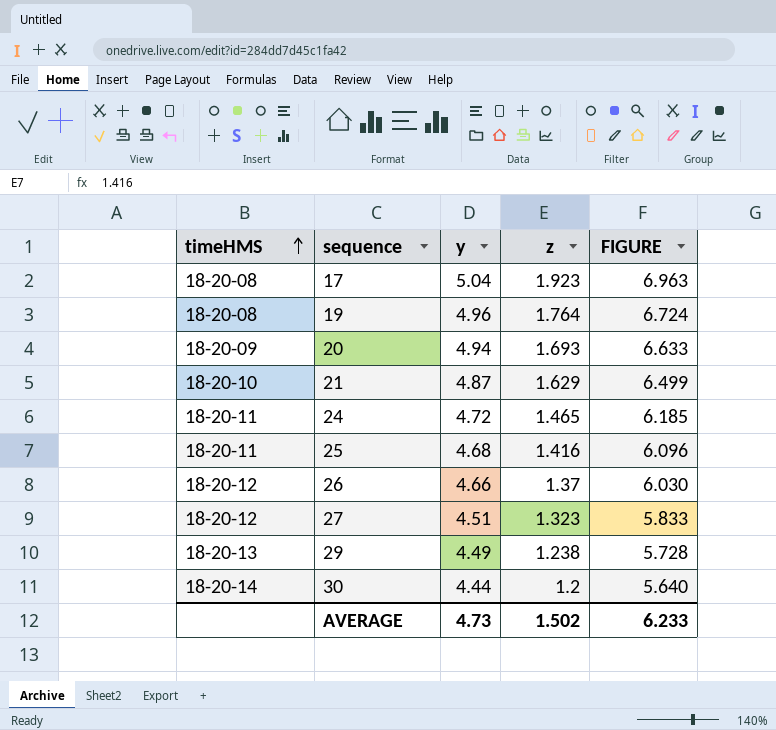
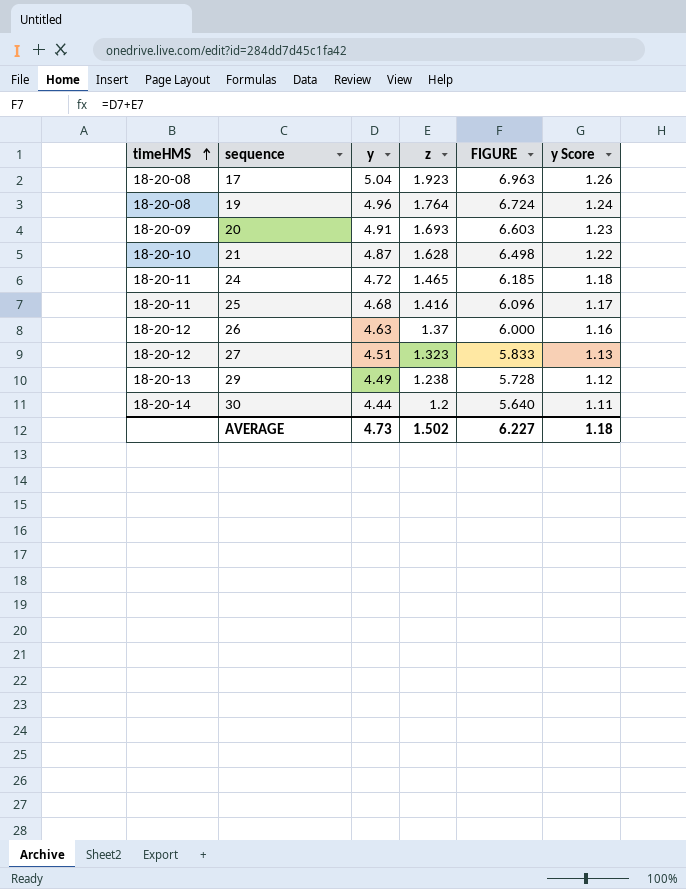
column y Score | formula: none -> [y] * 0.25
20 | y: 4.94 -> 4.91
20 | FIGURE: 6.633 -> 6.603
21 | z: 1.629 -> 1.628
21 | FIGURE: 6.499 -> 6.498
26 | y: 4.66 -> 4.63
26 | FIGURE: 6.030 -> 6.000
AVERAGE | FIGURE: 6.233 -> 6.227

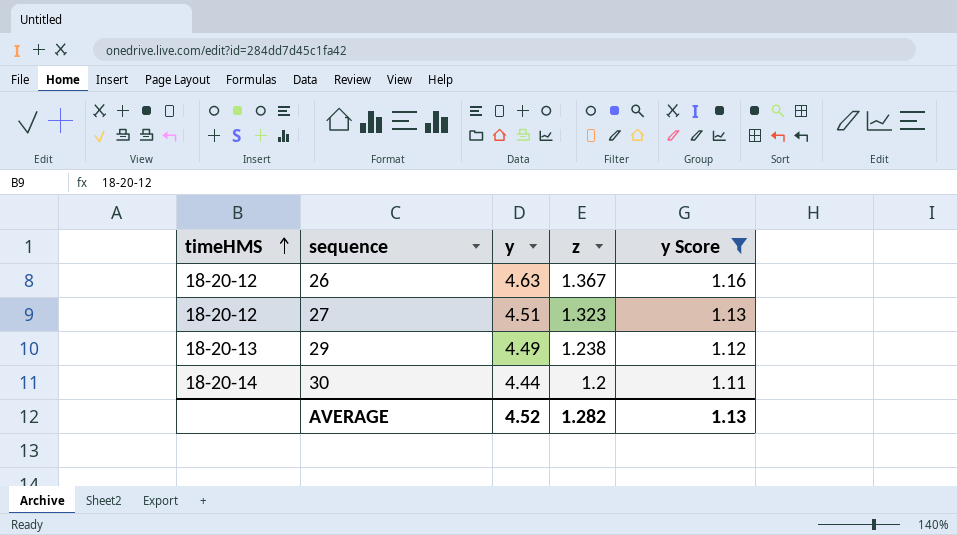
filter: none -> y Score <= 1.16
column FIGURE | formula: [y] + [z] -> none
26 | z: 1.37 -> 1.367
AVERAGE | y: 4.73 -> 4.52
AVERAGE | z: 1.502 -> 1.282
AVERAGE | y Score: 1.18 -> 1.13

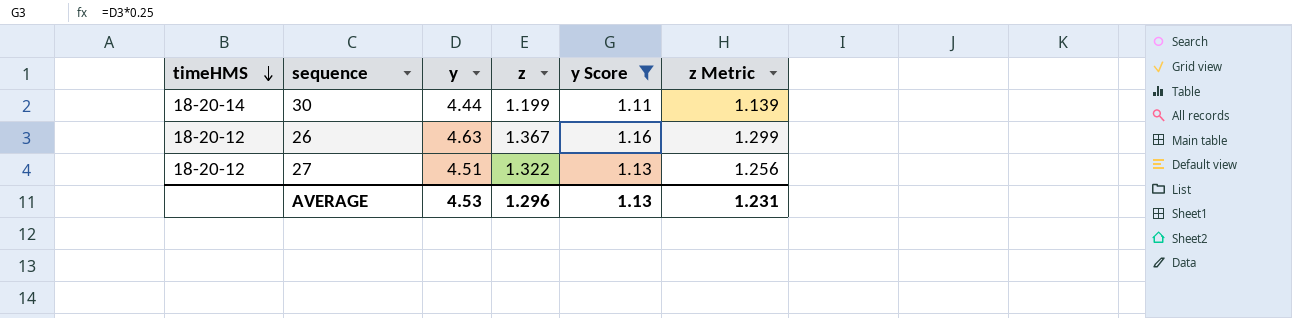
row order: timeHMS ascending -> timeHMS descending
column z Metric | formula: none -> [z] * 0.95
row 29: 18-20-13 | 4.49 | 1.238 | 1.12 -> none
30 | z: 1.2 -> 1.199
27 | z: 1.323 -> 1.322
AVERAGE | y: 4.52 -> 4.53
AVERAGE | z: 1.282 -> 1.296

